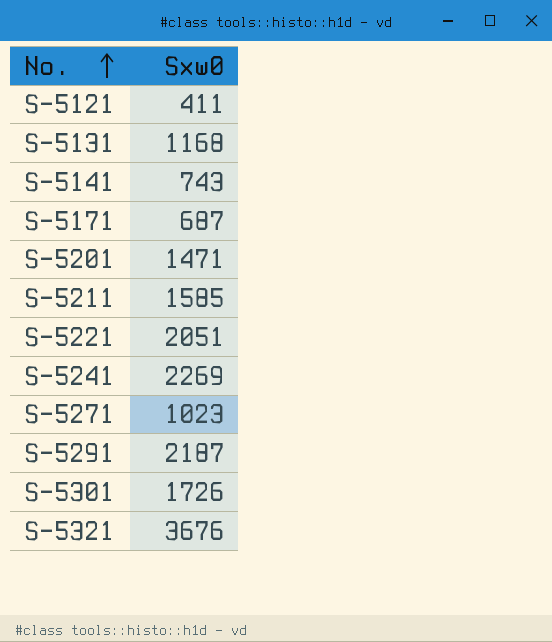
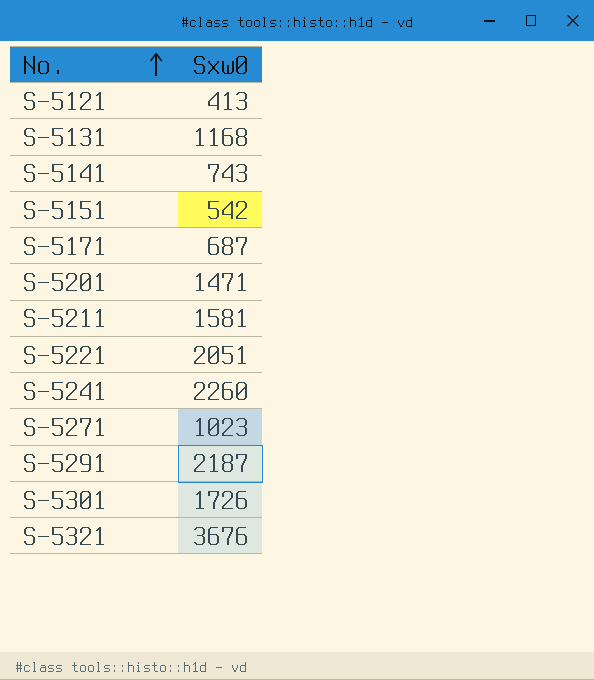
S-5121 | Sxw0: 411 -> 413
row S-5151: none -> 542
S-5211 | Sxw0: 1585 -> 1581
S-5241 | Sxw0: 2269 -> 2260

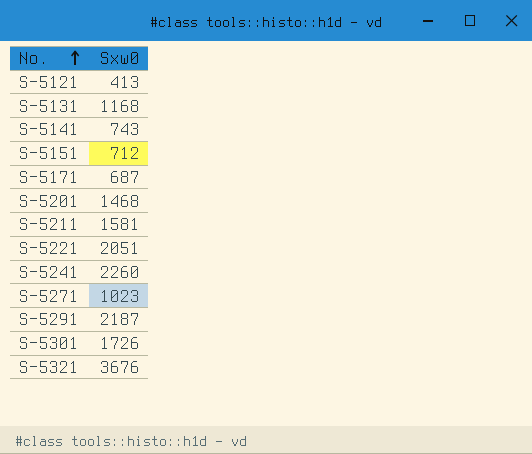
S-5151 | Sxw0: 542 -> 712
S-5201 | Sxw0: 1471 -> 1468

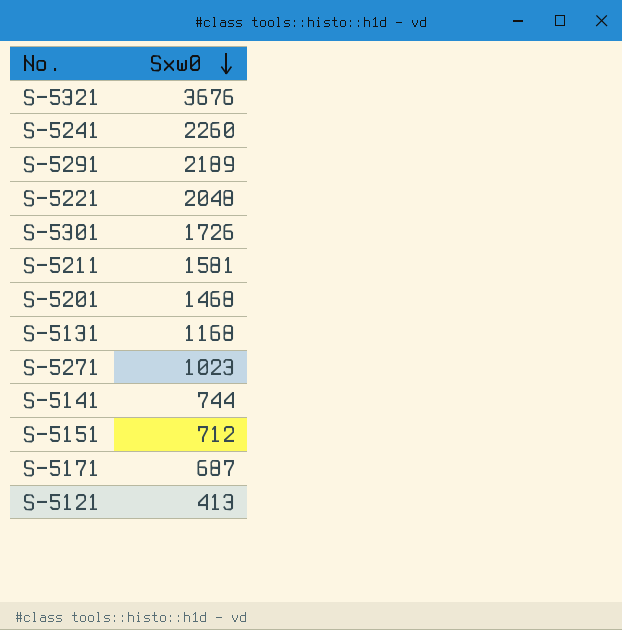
row order: No. ascending -> Sxw0 descending
S-5291 | Sxw0: 2187 -> 2189
S-5221 | Sxw0: 2051 -> 2048
S-5141 | Sxw0: 743 -> 744

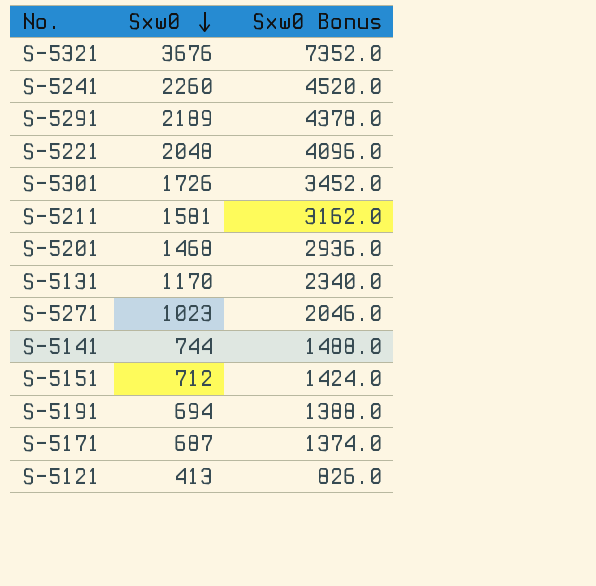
column Sxw0 Bonus | formula: none -> [Sxw0] * 2
S-5131 | Sxw0: 1168 -> 1170
row S-5191: none -> 694 | 1388.0

